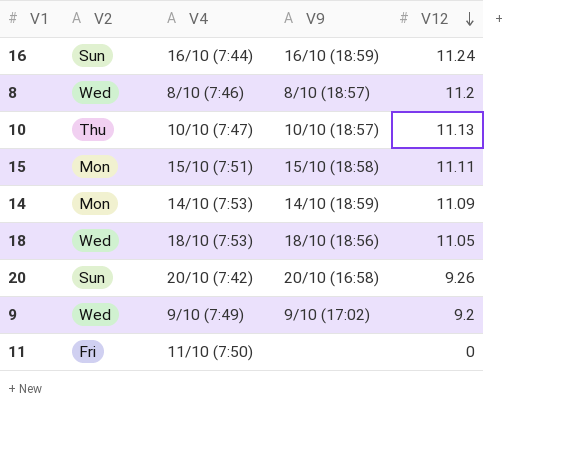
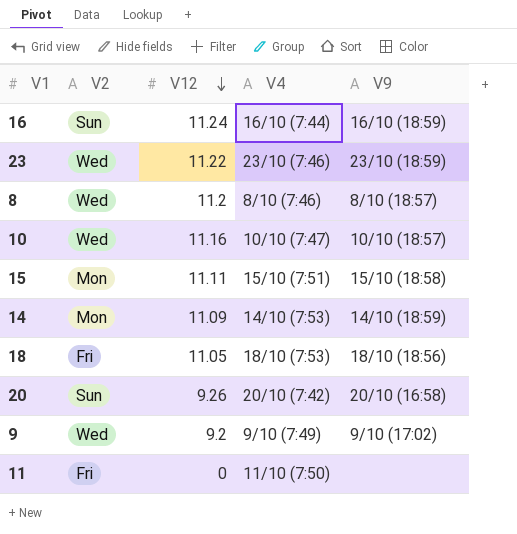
column V12 | position: 5 -> 3
row 23: none -> Wed | 11.22 | 23/10 (7:46) | 23/10 (18:59)
10 | V2: Thu -> Wed
10 | V12: 11.13 -> 11.16
18 | V2: Wed -> Fri

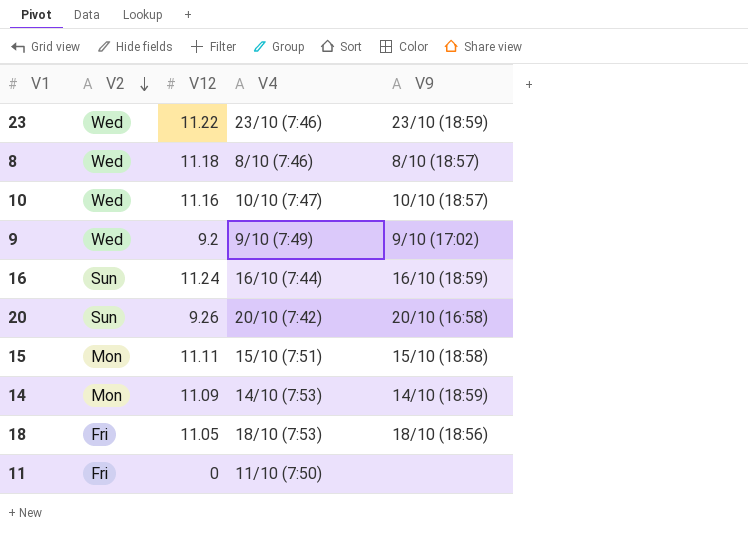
row order: V12 descending -> V2 descending
8 | V12: 11.2 -> 11.18

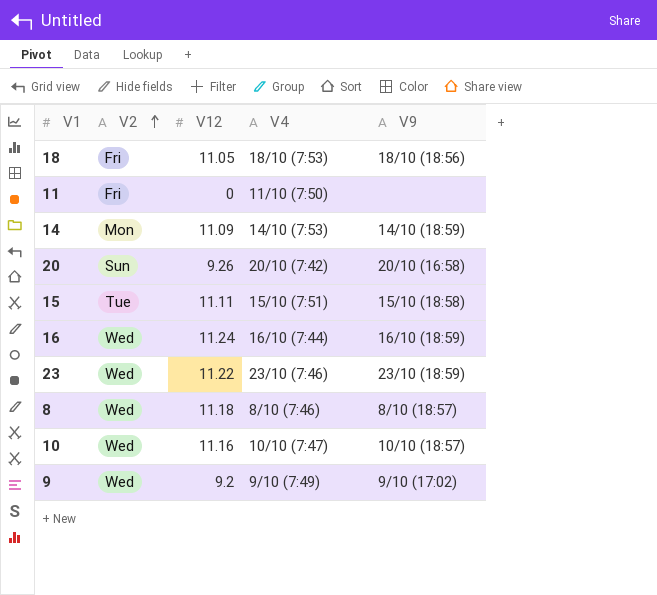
row order: V2 descending -> V2 ascending
15 | V2: Mon -> Tue
16 | V2: Sun -> Wed

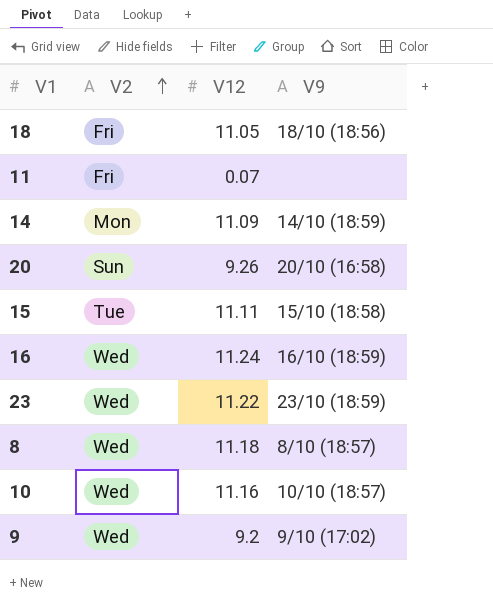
column V4 | position: 4 -> none
11 | V12: 0 -> 0.07

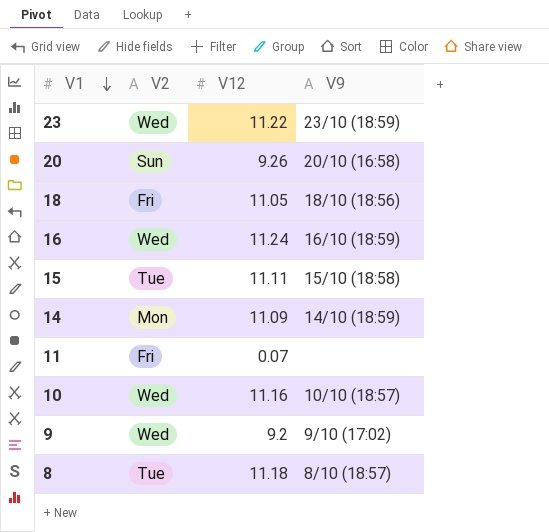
row order: V2 ascending -> V1 descending
8 | V2: Wed -> Tue

